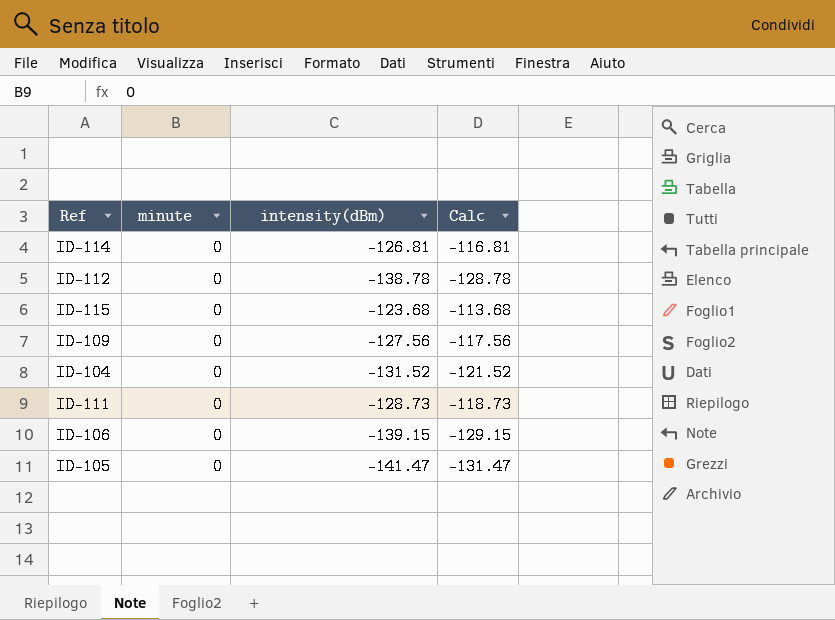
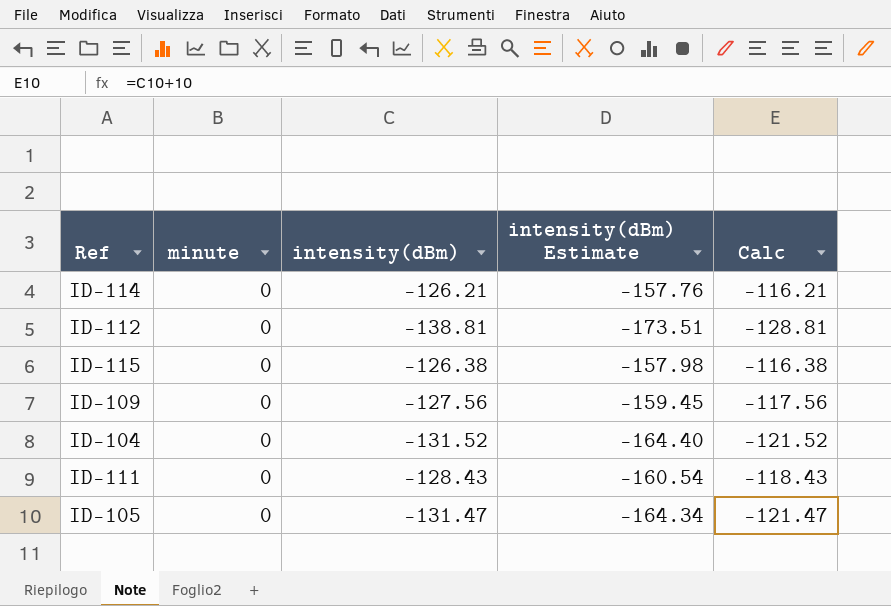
column intensity(dBm) Estimate | formula: none -> [intensity(dBm)] * 1.25
row ID-106: 0 | -139.15 | -129.15 -> none
ID-114 | intensity(dBm): -126.81 -> -126.21
ID-114 | Calc: -116.81 -> -116.21
ID-112 | intensity(dBm): -138.78 -> -138.81
ID-112 | Calc: -128.78 -> -128.81
ID-115 | intensity(dBm): -123.68 -> -126.38
ID-115 | Calc: -113.68 -> -116.38
ID-111 | intensity(dBm): -128.73 -> -128.43
ID-111 | Calc: -118.73 -> -118.43
ID-105 | intensity(dBm): -141.47 -> -131.47
ID-105 | Calc: -131.47 -> -121.47

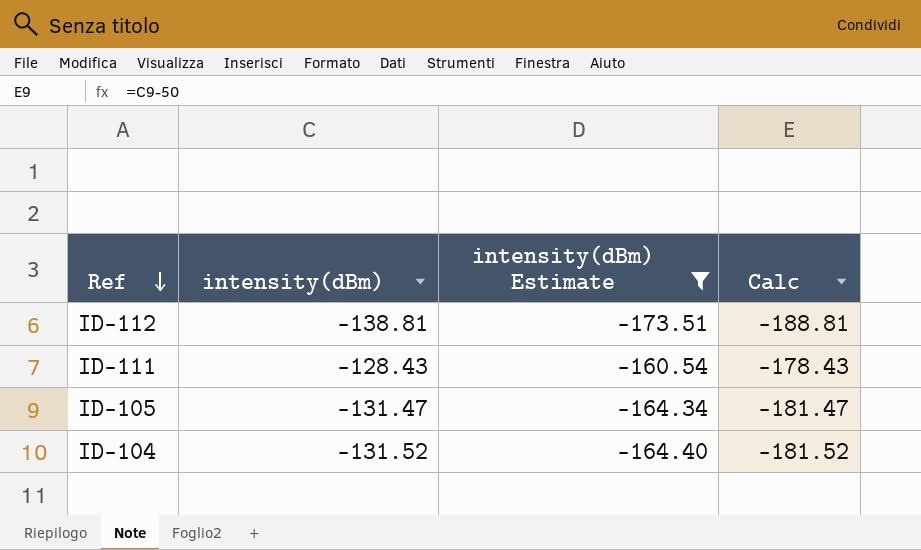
filter: none -> intensity(dBm) Estimate <= -160.54
row order: none -> Ref descending
column minute | position: 2 -> none
column Calc | formula: [intensity(dBm)] + 10 -> [intensity(dBm)] - 50

